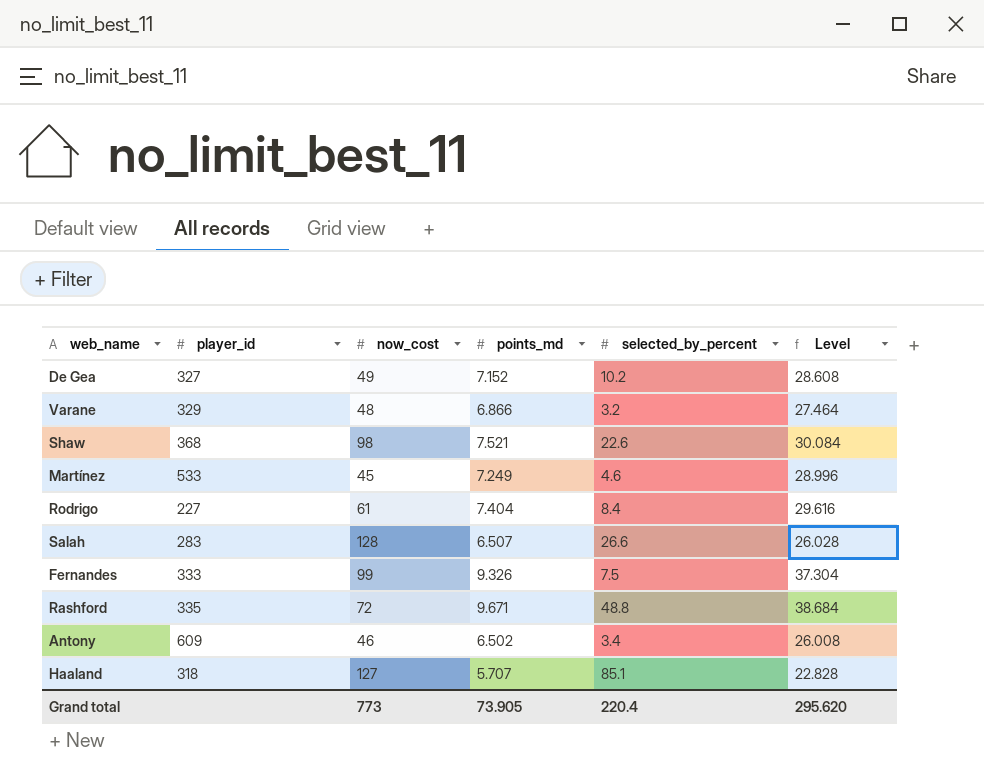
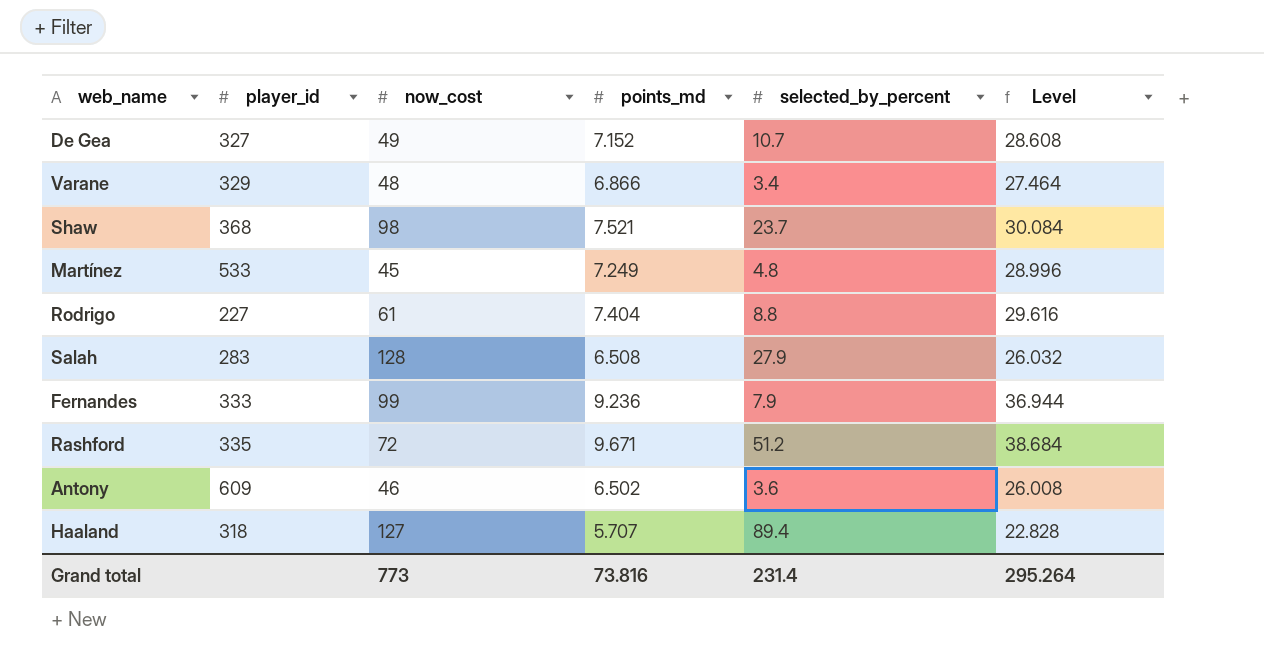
De Gea | selected_by_percent: 10.2 -> 10.7
Varane | selected_by_percent: 3.2 -> 3.4
Shaw | selected_by_percent: 22.6 -> 23.7
Martínez | selected_by_percent: 4.6 -> 4.8
Rodrigo | selected_by_percent: 8.4 -> 8.8
Salah | points_md: 6.507 -> 6.508
Salah | selected_by_percent: 26.6 -> 27.9
Salah | Level: 26.028 -> 26.032
Fernandes | points_md: 9.326 -> 9.236
Fernandes | selected_by_percent: 7.5 -> 7.9
Fernandes | Level: 37.304 -> 36.944
Rashford | selected_by_percent: 48.8 -> 51.2
Antony | selected_by_percent: 3.4 -> 3.6
Haaland | selected_by_percent: 85.1 -> 89.4
Grand total | points_md: 73.905 -> 73.816
Grand total | selected_by_percent: 220.4 -> 231.4
Grand total | Level: 295.620 -> 295.264

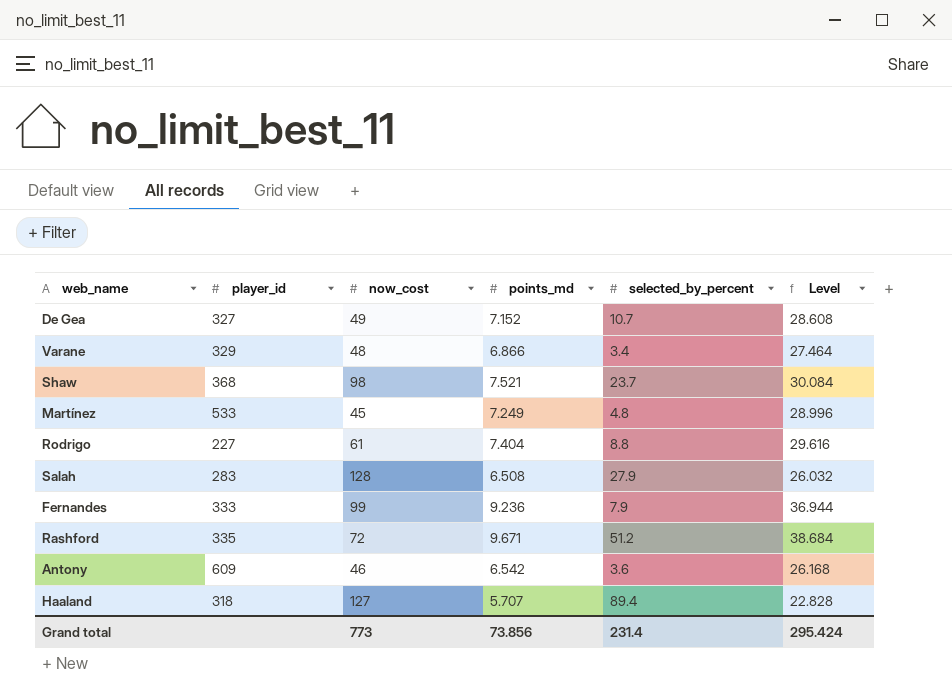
Antony | points_md: 6.502 -> 6.542
Antony | Level: 26.008 -> 26.168
Grand total | points_md: 73.816 -> 73.856
Grand total | Level: 295.264 -> 295.424

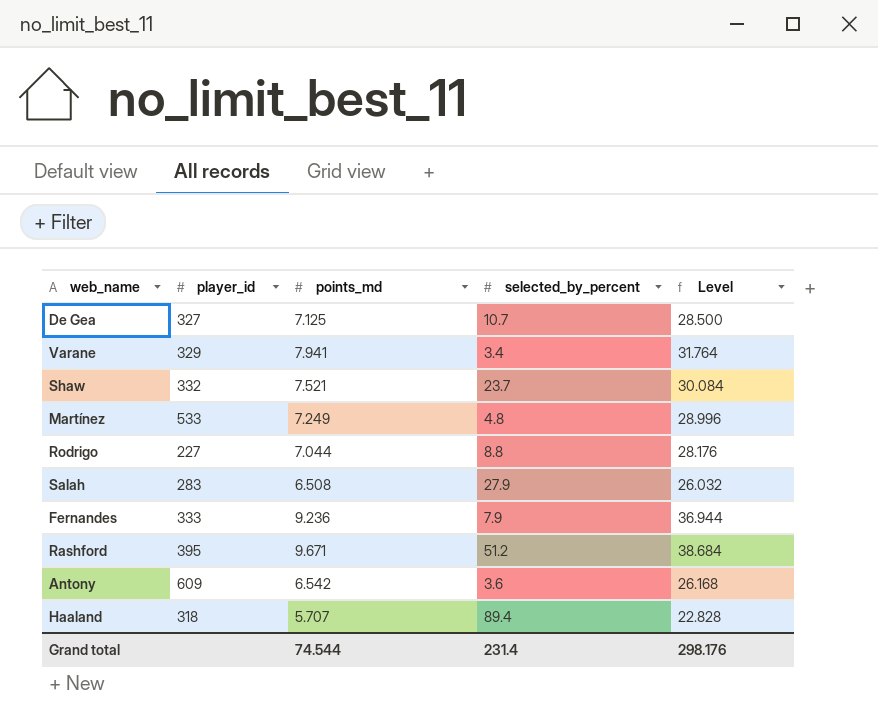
column now_cost | position: 3 -> none
De Gea | points_md: 7.152 -> 7.125
De Gea | Level: 28.608 -> 28.500
Varane | points_md: 6.866 -> 7.941
Varane | Level: 27.464 -> 31.764
Shaw | player_id: 368 -> 332
Rodrigo | points_md: 7.404 -> 7.044
Rodrigo | Level: 29.616 -> 28.176
Rashford | player_id: 335 -> 395
Grand total | points_md: 73.856 -> 74.544
Grand total | Level: 295.424 -> 298.176

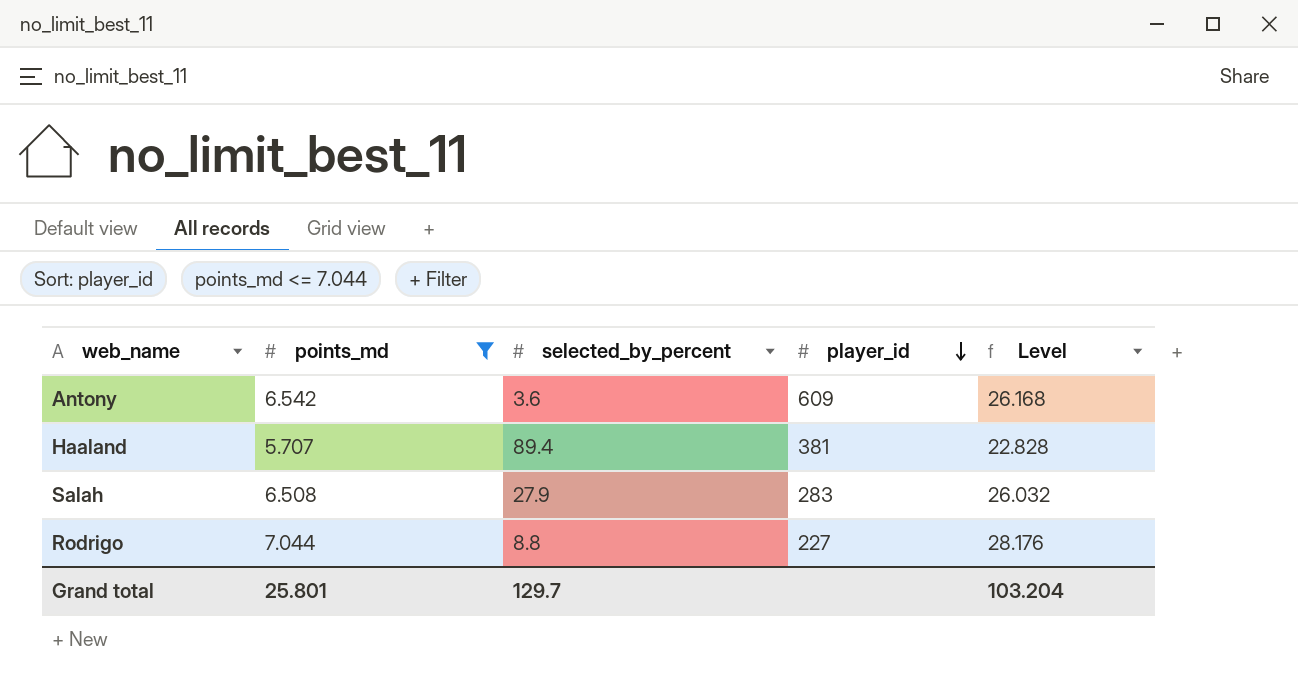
filter: none -> points_md <= 7.044
row order: none -> player_id descending
column player_id | position: 2 -> 4
Haaland | player_id: 318 -> 381
Grand total | points_md: 74.544 -> 25.801
Grand total | selected_by_percent: 231.4 -> 129.7
Grand total | Level: 298.176 -> 103.204

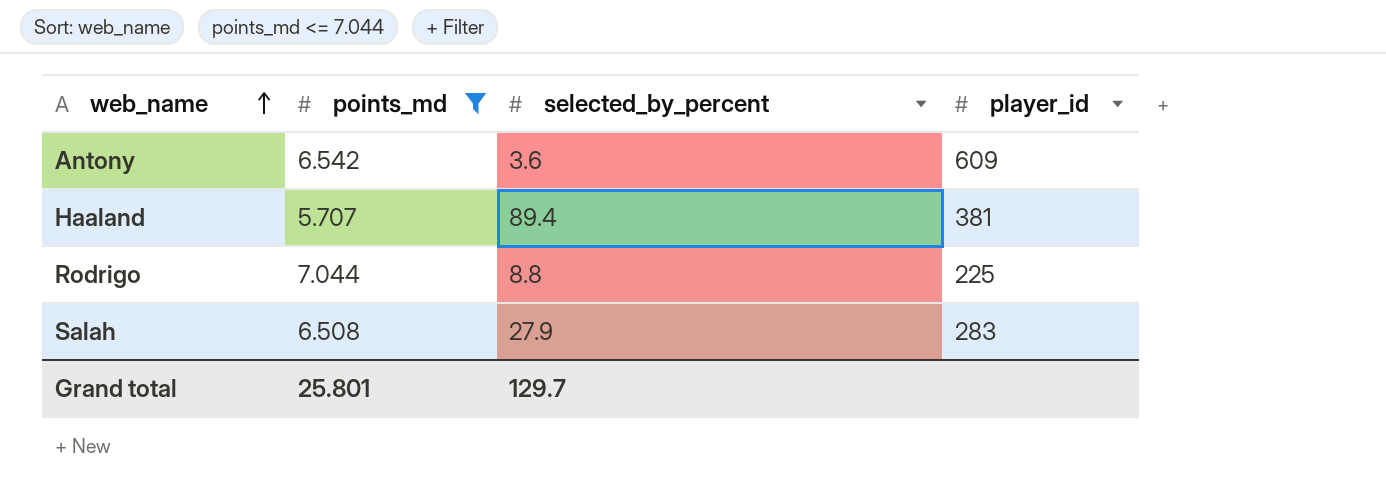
row order: player_id descending -> web_name ascending
column Level | formula: [points_md] * 4 -> none
Rodrigo | player_id: 227 -> 225

